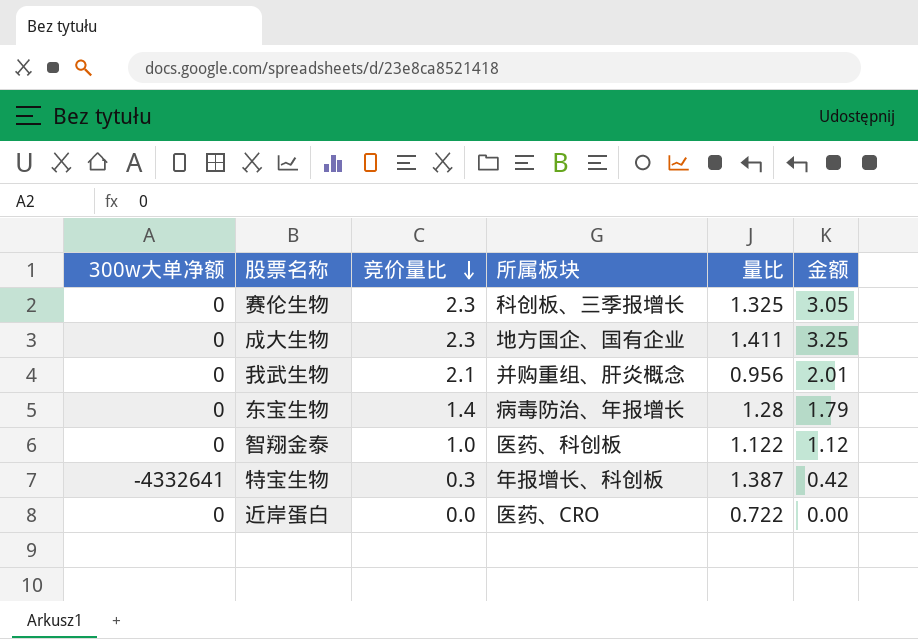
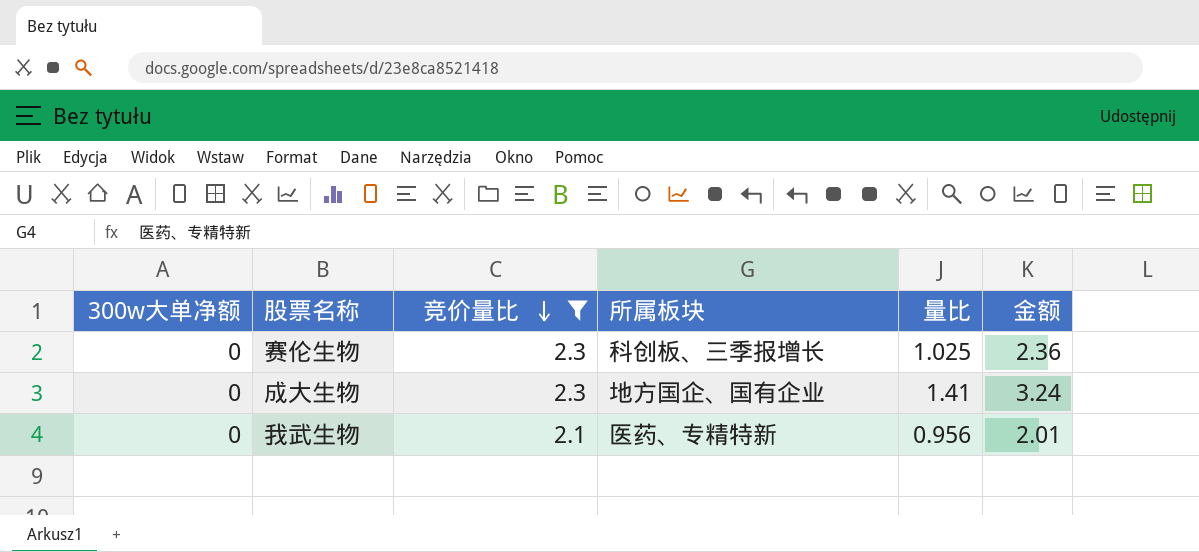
filter: none -> 竞价量比 >= 2.1
赛伦生物 | 量比: 1.325 -> 1.025
赛伦生物 | 金额: 3.05 -> 2.36
成大生物 | 量比: 1.411 -> 1.41
成大生物 | 金额: 3.25 -> 3.24
我武生物 | 所属板块: 并购重组、肝炎概念 -> 医药、专精特新

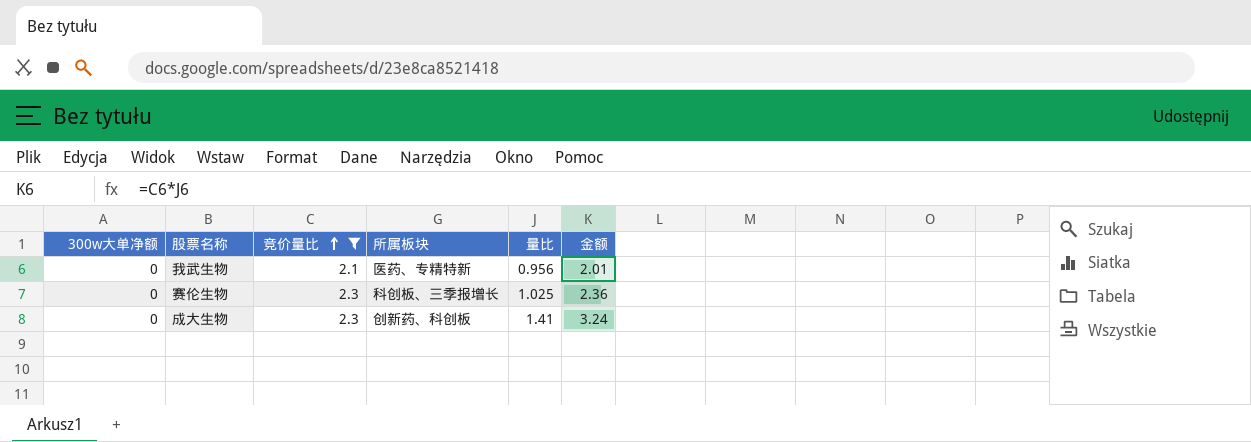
row order: 竞价量比 descending -> 竞价量比 ascending
成大生物 | 所属板块: 地方国企、国有企业 -> 创新药、科创板

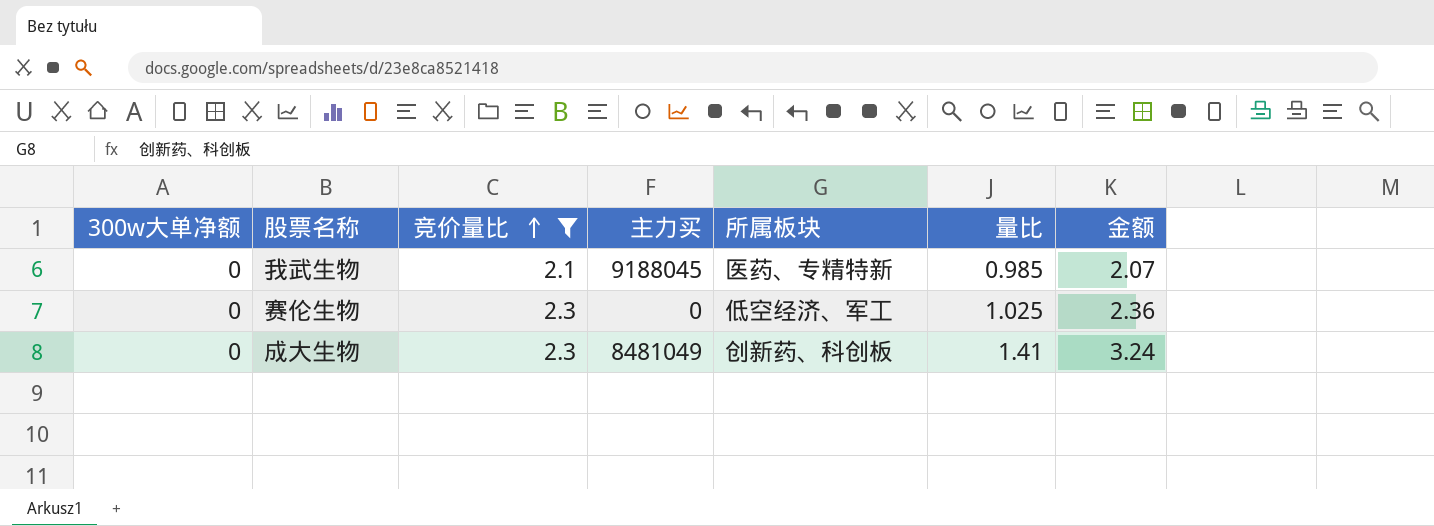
column 主力买 | position: none -> 4
我武生物 | 量比: 0.956 -> 0.985
我武生物 | 金额: 2.01 -> 2.07
赛伦生物 | 所属板块: 科创板、三季报增长 -> 低空经济、军工

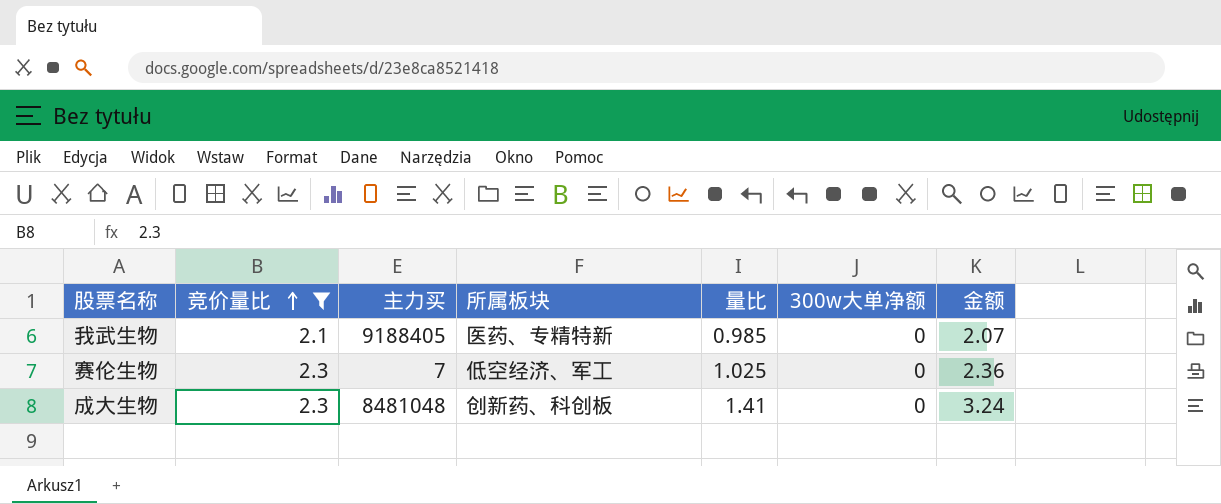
column 300w大单净额 | position: 1 -> 6
我武生物 | 主力买: 9188045 -> 9188405
赛伦生物 | 主力买: 0 -> 7
成大生物 | 主力买: 8481049 -> 8481048

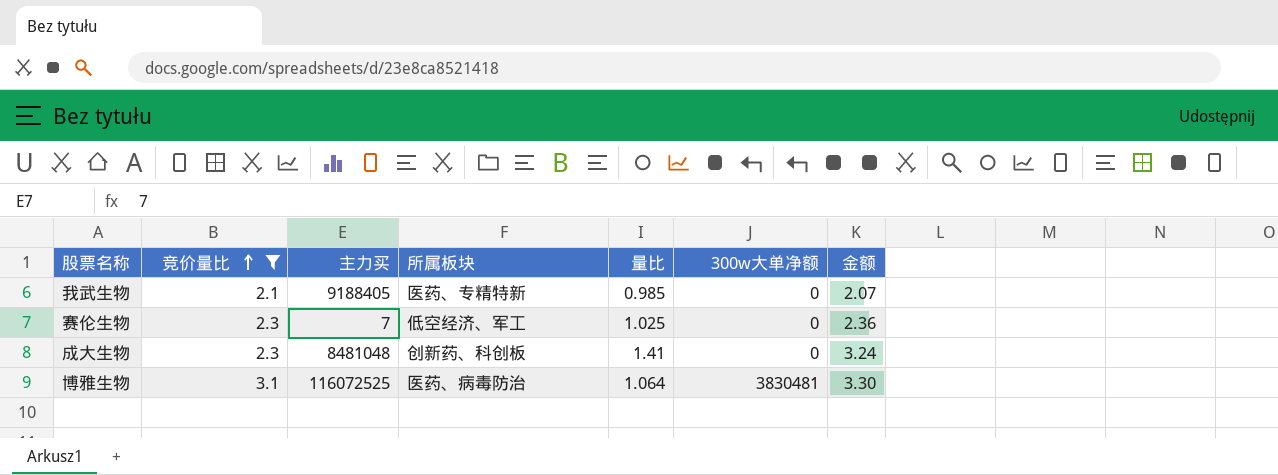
row 博雅生物: none -> 3.1 | 116072525 | 医药、病毒防治 | 1.064 | 3830481 | 3.30

